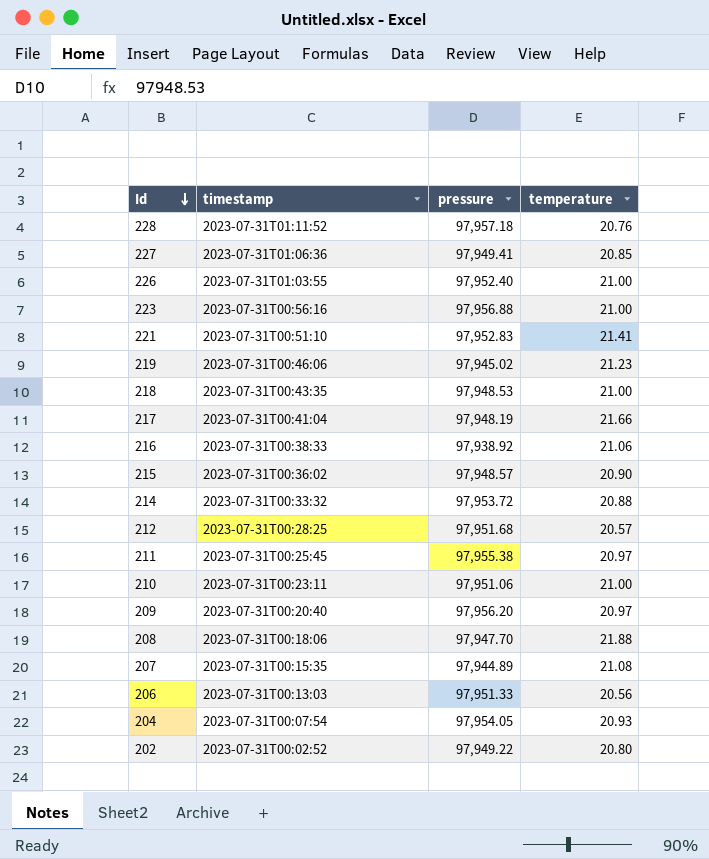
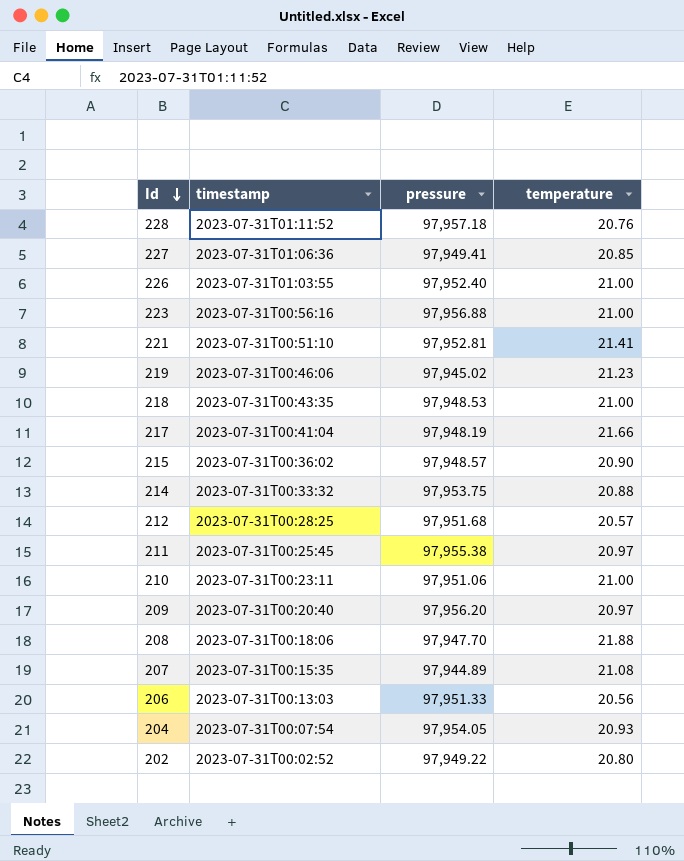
row 216: 2023-07-31T00:38:33 | 97,938.92 | 21.06 -> none
221 | pressure: 97,952.83 -> 97,952.81
214 | pressure: 97,953.72 -> 97,953.75

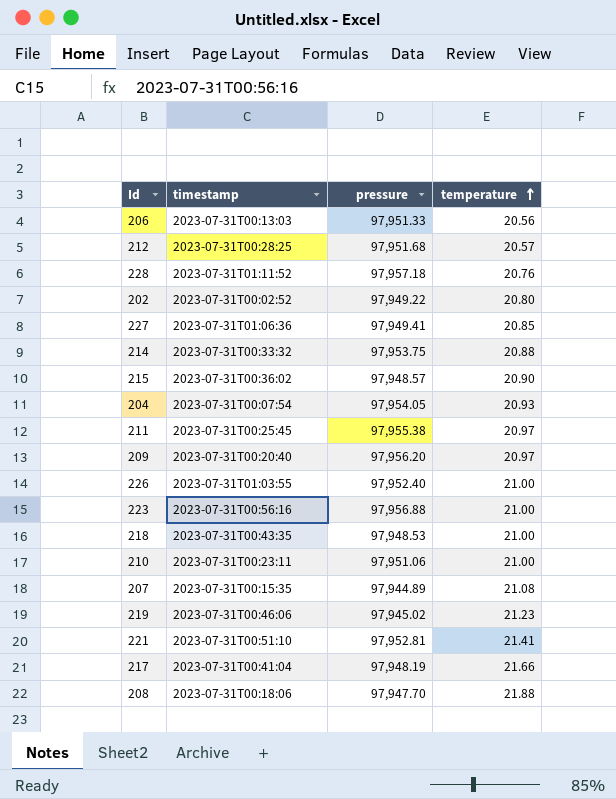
row order: Id descending -> temperature ascending

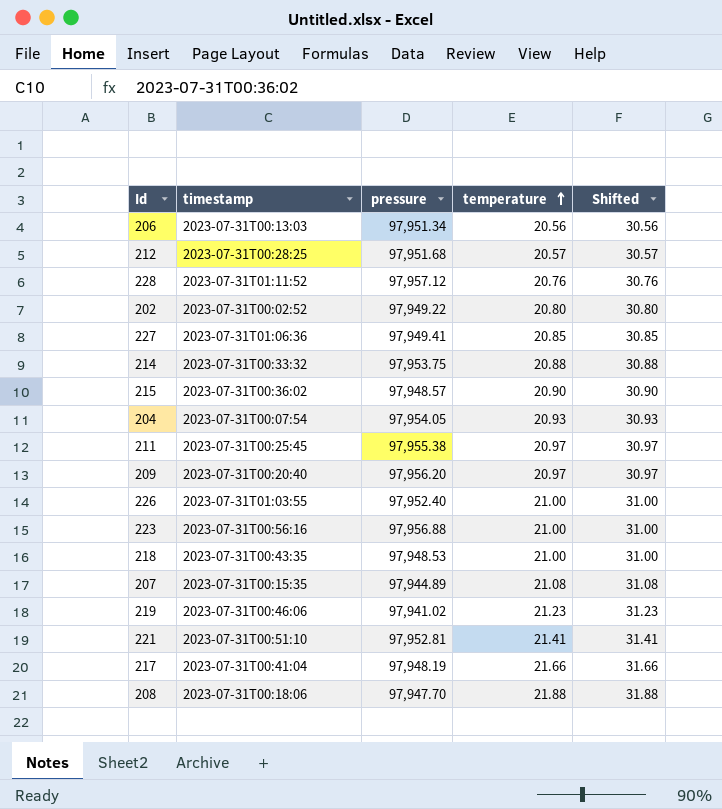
column Shifted | formula: none -> [temperature] + 10
row 210: 2023-07-31T00:23:11 | 97,951.06 | 21.00 -> none
206 | pressure: 97,951.33 -> 97,951.34
228 | pressure: 97,957.18 -> 97,957.12
219 | pressure: 97,945.02 -> 97,941.02

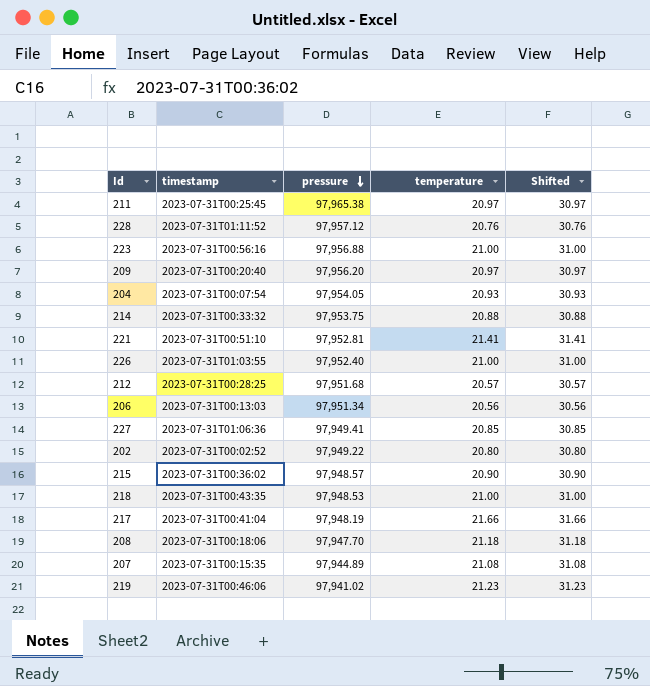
row order: temperature ascending -> pressure descending
211 | pressure: 97,955.38 -> 97,965.38
208 | temperature: 21.88 -> 21.18
208 | Shifted: 31.88 -> 31.18

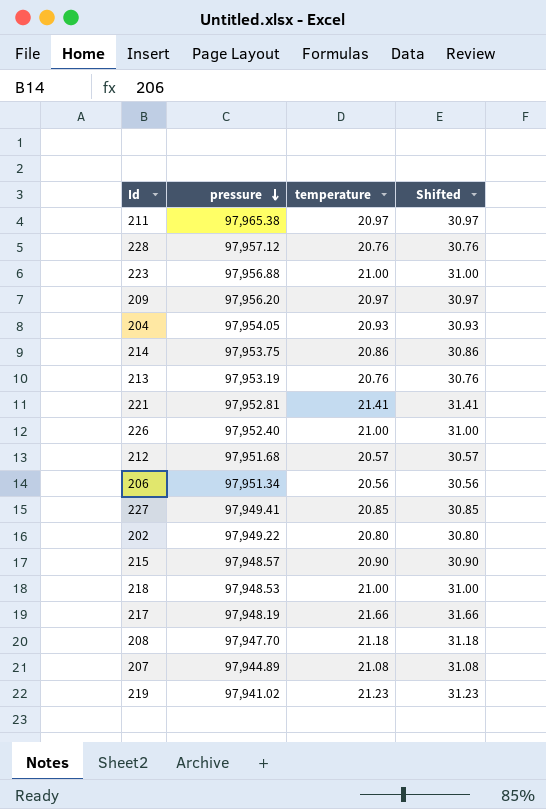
column timestamp | position: 2 -> none
214 | temperature: 20.88 -> 20.86
214 | Shifted: 30.88 -> 30.86
row 213: none -> 97,953.19 | 20.76 | 30.76

